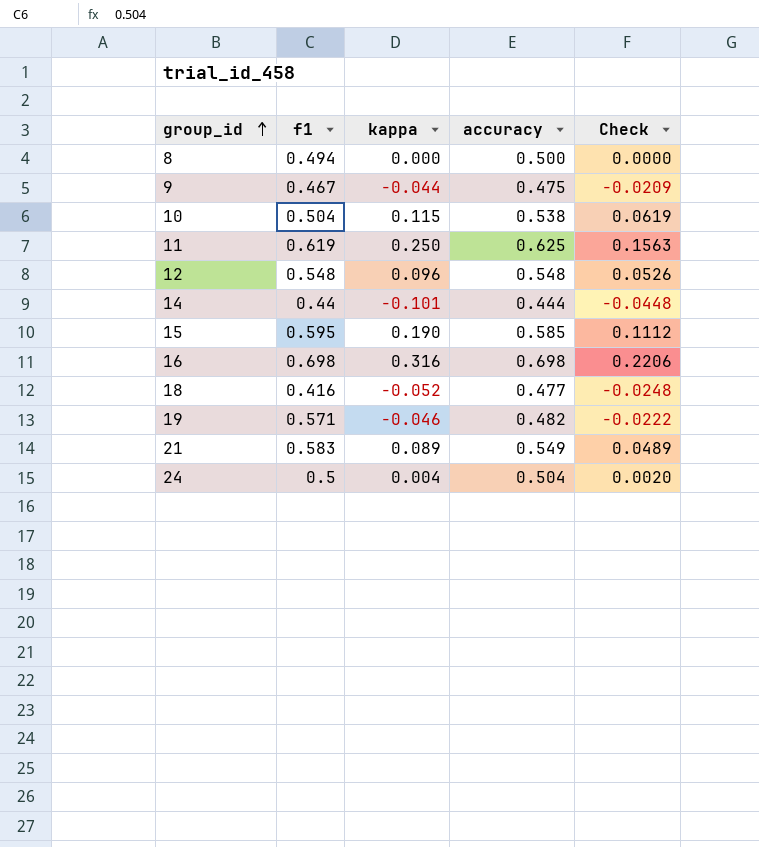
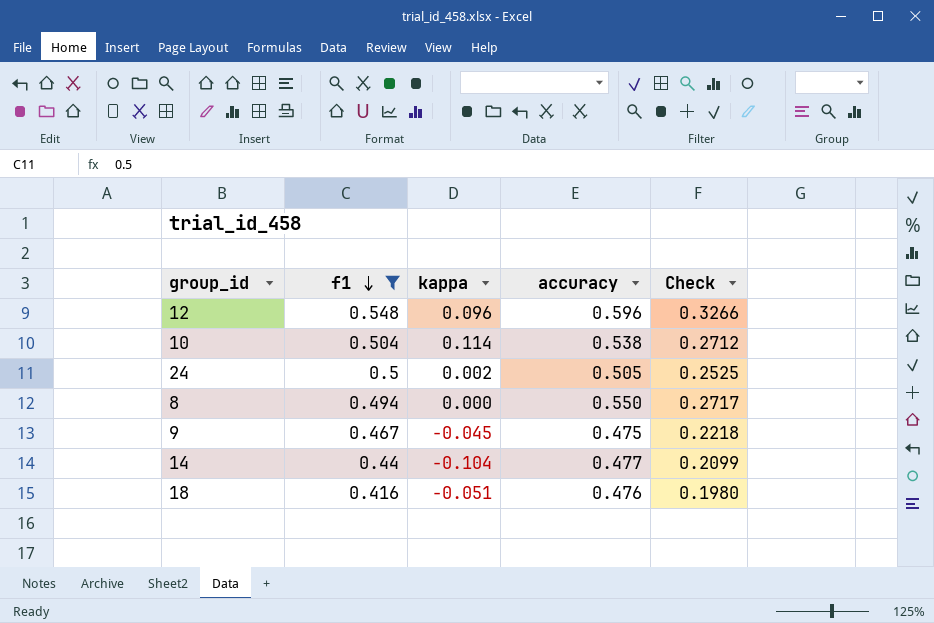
filter: none -> f1 <= 0.548
row order: group_id ascending -> f1 descending
column Check | formula: [kappa] * [accuracy] -> [f1] * [accuracy]
12 | accuracy: 0.548 -> 0.596
10 | kappa: 0.115 -> 0.114
24 | kappa: 0.004 -> 0.002
24 | accuracy: 0.504 -> 0.505
8 | accuracy: 0.500 -> 0.550
9 | kappa: -0.044 -> -0.045
14 | kappa: -0.101 -> -0.104
14 | accuracy: 0.444 -> 0.477
18 | kappa: -0.052 -> -0.051
18 | accuracy: 0.477 -> 0.476

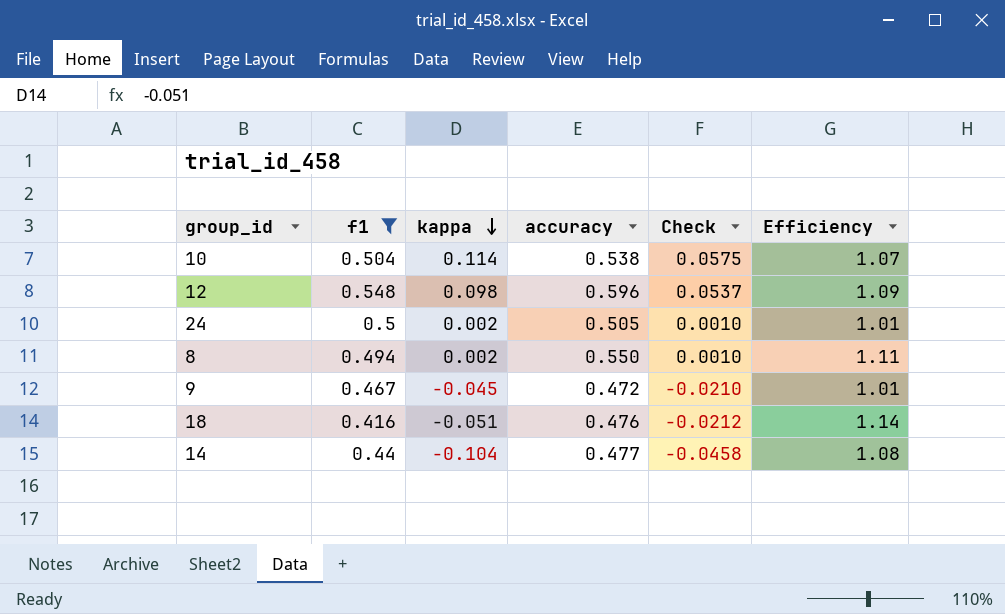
row order: f1 descending -> kappa descending
column Check | formula: [f1] * [accuracy] -> [f1] * [kappa]
column Efficiency | formula: none -> [accuracy] / [f1]
12 | kappa: 0.096 -> 0.098
8 | kappa: 0.000 -> 0.002
9 | accuracy: 0.475 -> 0.472

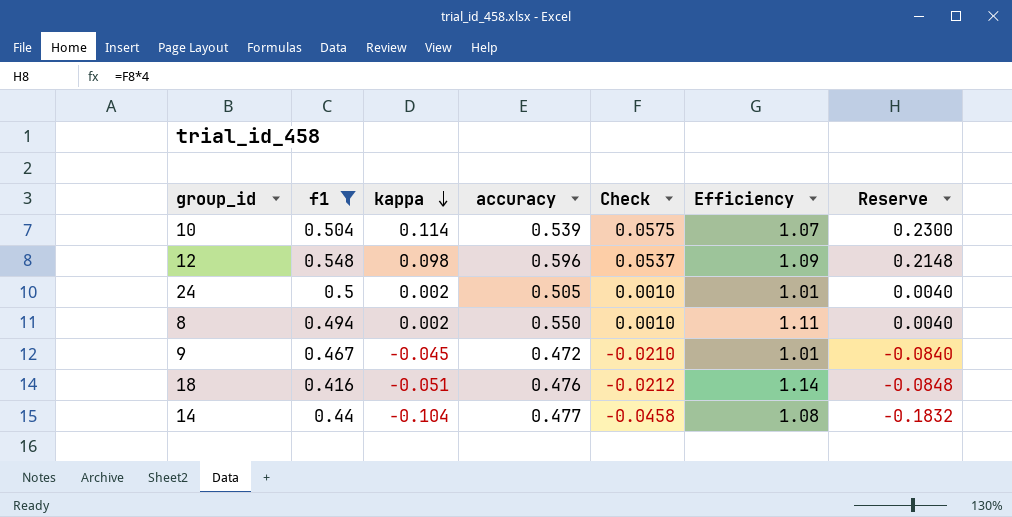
column Reserve | formula: none -> [Check] * 4
10 | accuracy: 0.538 -> 0.539

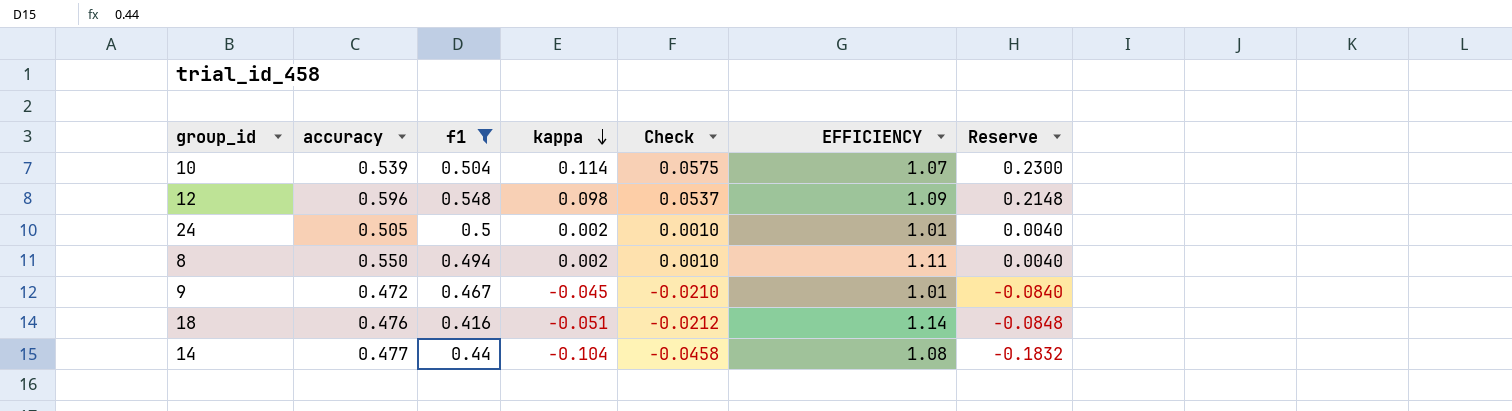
column accuracy | position: 4 -> 2
column name: Efficiency -> EFFICIENCY

